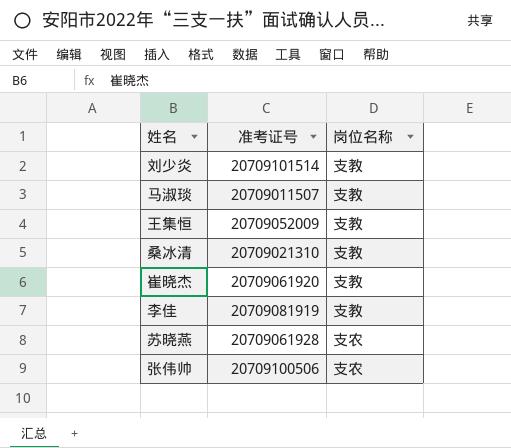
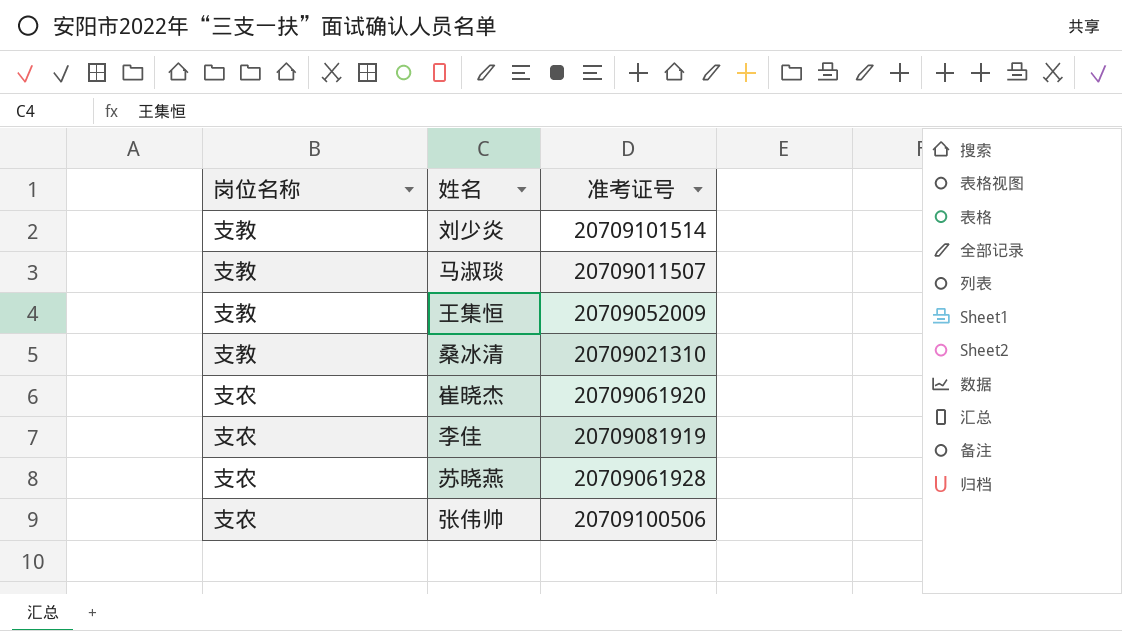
column 岗位名称 | position: 3 -> 1
崔晓杰 | 岗位名称: 支教 -> 支农
李佳 | 岗位名称: 支教 -> 支农

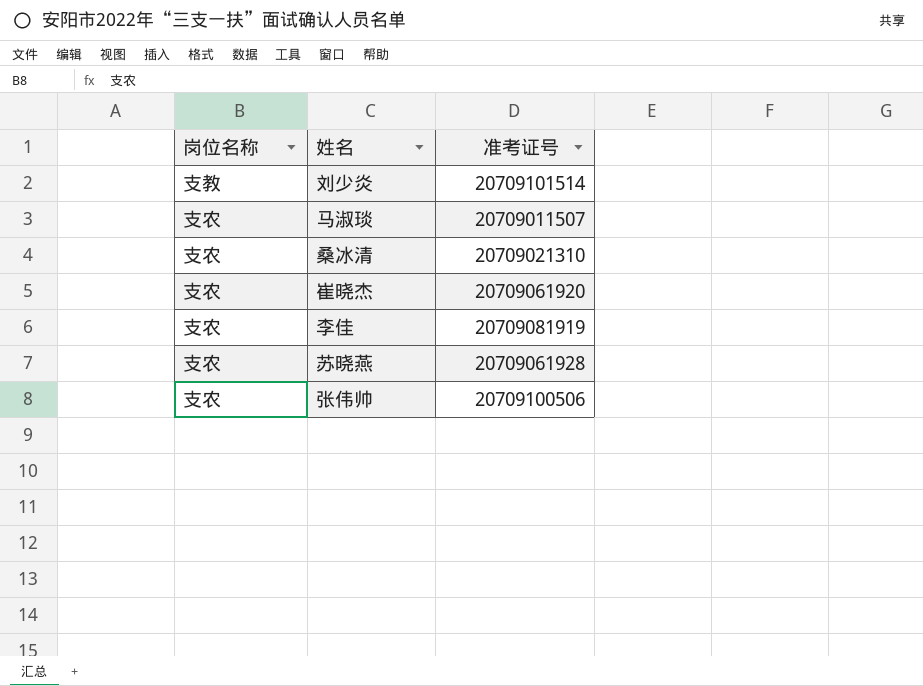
row 王集恒: 支教 | 20709052009 -> none
马淑琰 | 岗位名称: 支教 -> 支农
桑冰清 | 岗位名称: 支教 -> 支农

